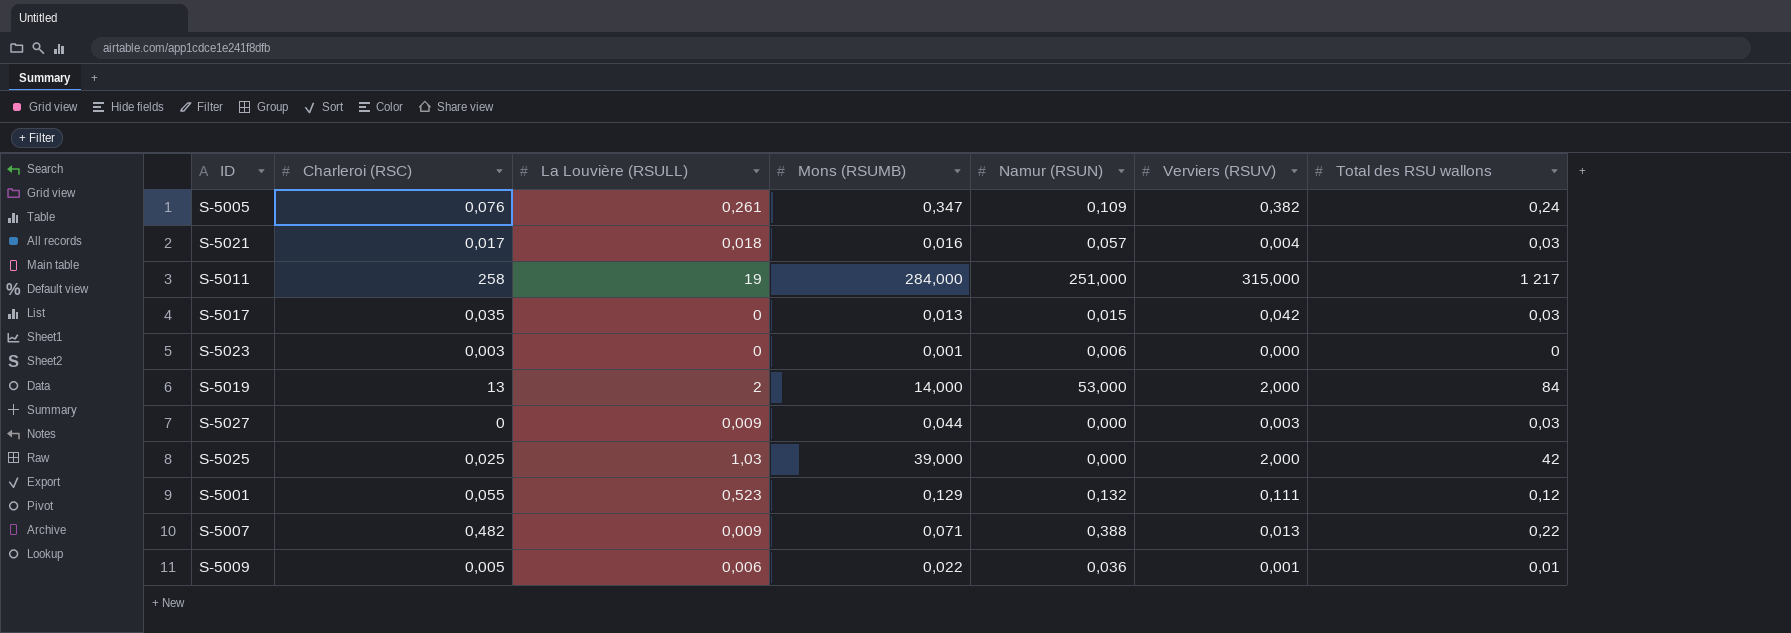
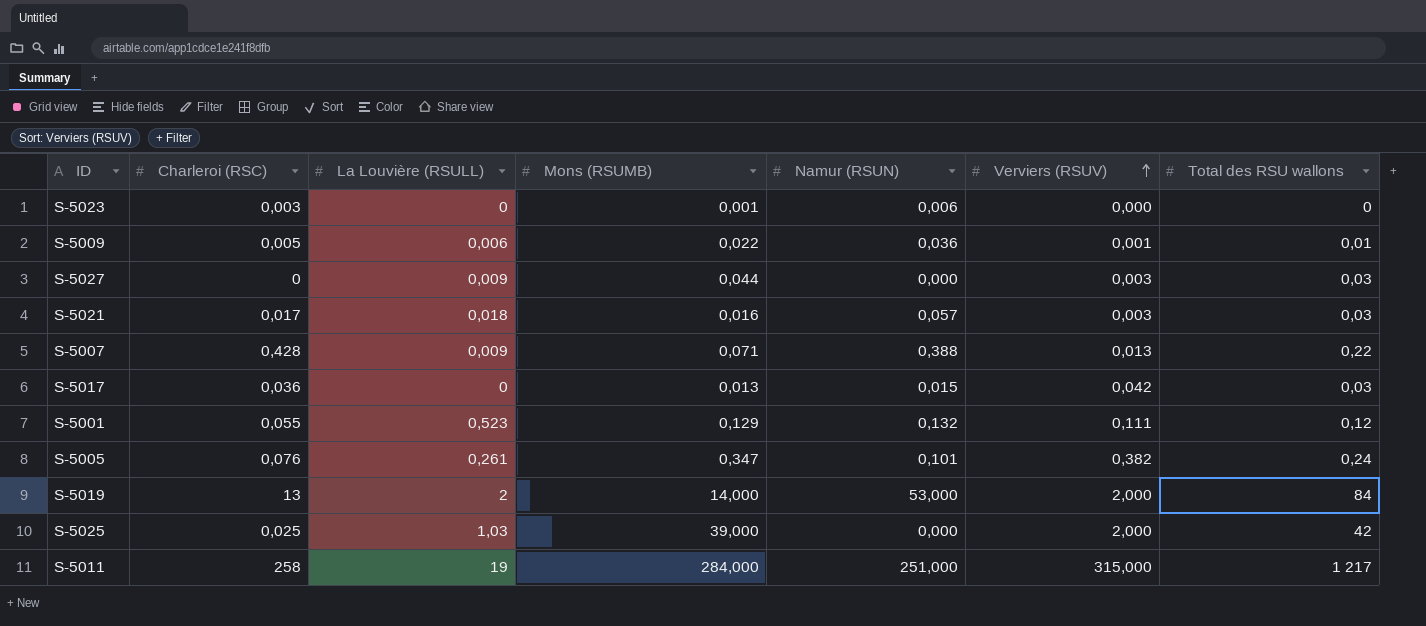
row order: none -> Verviers (RSUV) ascending
S-5021 | Verviers (RSUV): 0,004 -> 0,003
S-5007 | Charleroi (RSC): 0,482 -> 0,428
S-5017 | Charleroi (RSC): 0,035 -> 0,036
S-5005 | Namur (RSUN): 0,109 -> 0,101

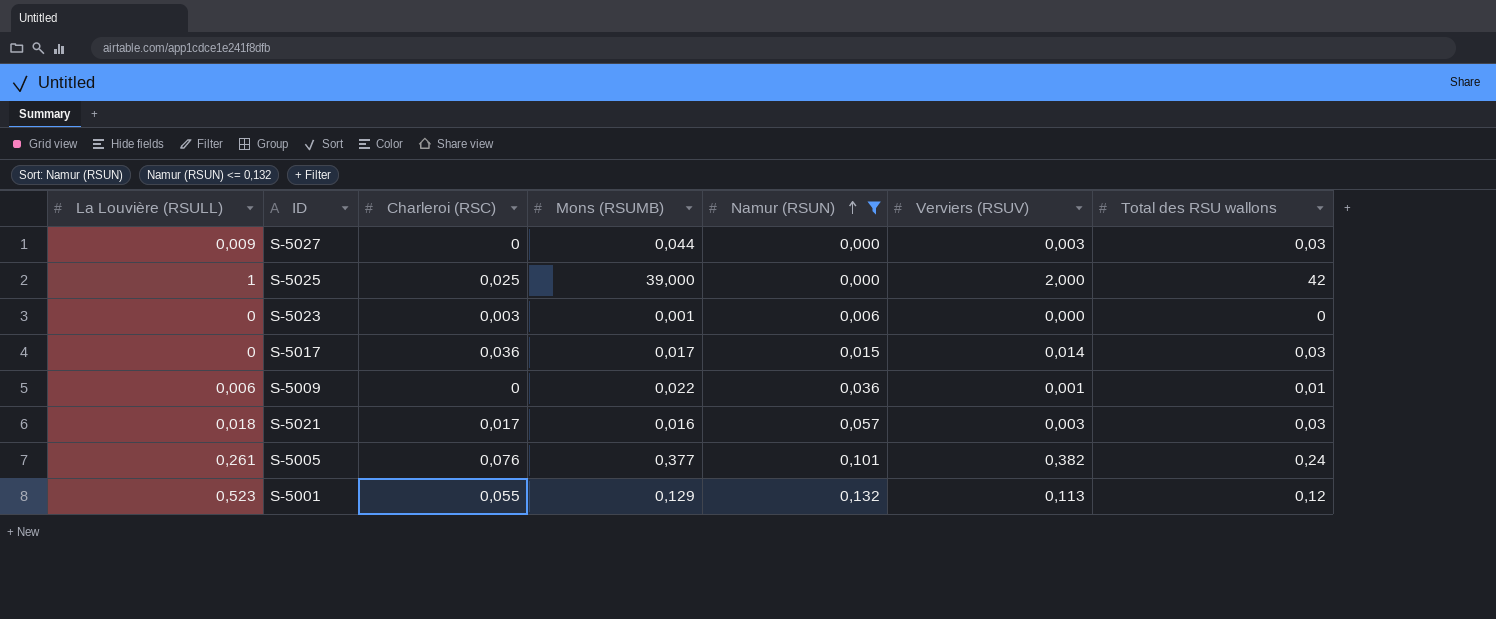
filter: none -> Namur (RSUN) <= 0,132
row order: Verviers (RSUV) ascending -> Namur (RSUN) ascending
column La Louvière (RSULL) | position: 3 -> 1
S-5025 | La Louvière (RSULL): 1,03 -> 1
S-5017 | Mons (RSUMB): 0,013 -> 0,017
S-5017 | Verviers (RSUV): 0,042 -> 0,014
S-5009 | Charleroi (RSC): 0,005 -> 0
S-5005 | Mons (RSUMB): 0,347 -> 0,377
S-5001 | Verviers (RSUV): 0,111 -> 0,113

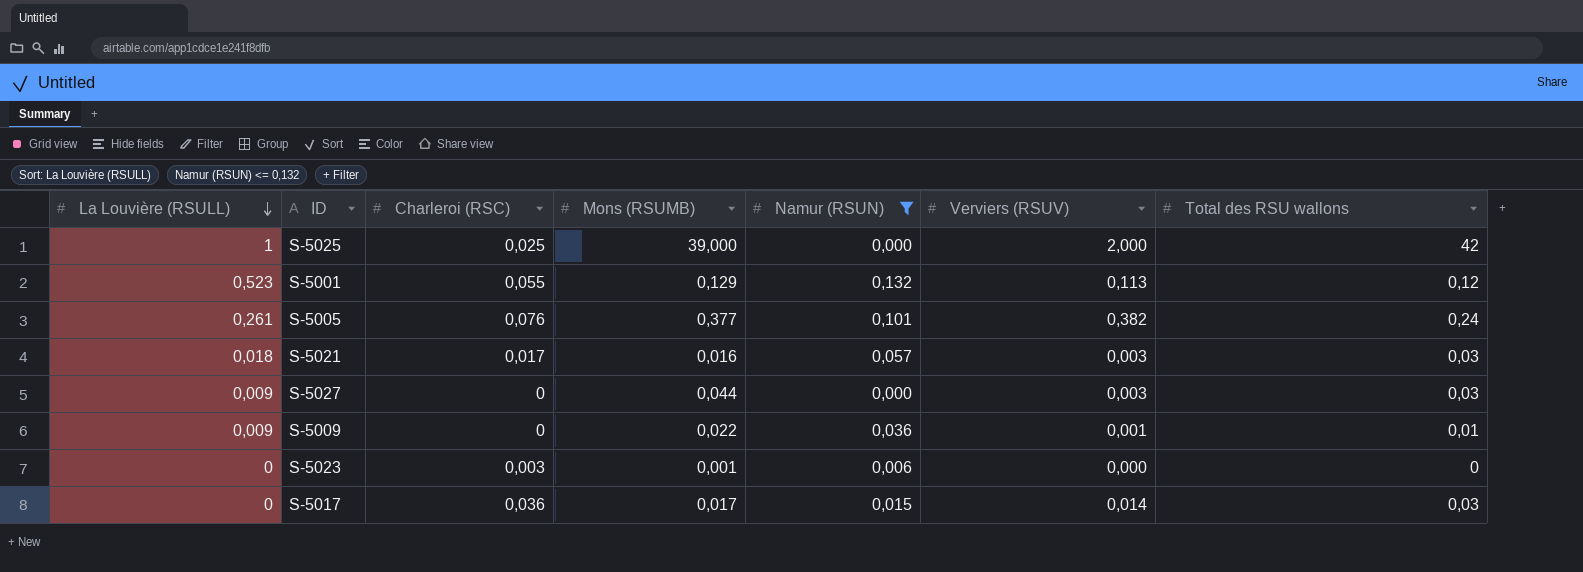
row order: Namur (RSUN) ascending -> La Louvière (RSULL) descending
S-5009 | La Louvière (RSULL): 0,006 -> 0,009

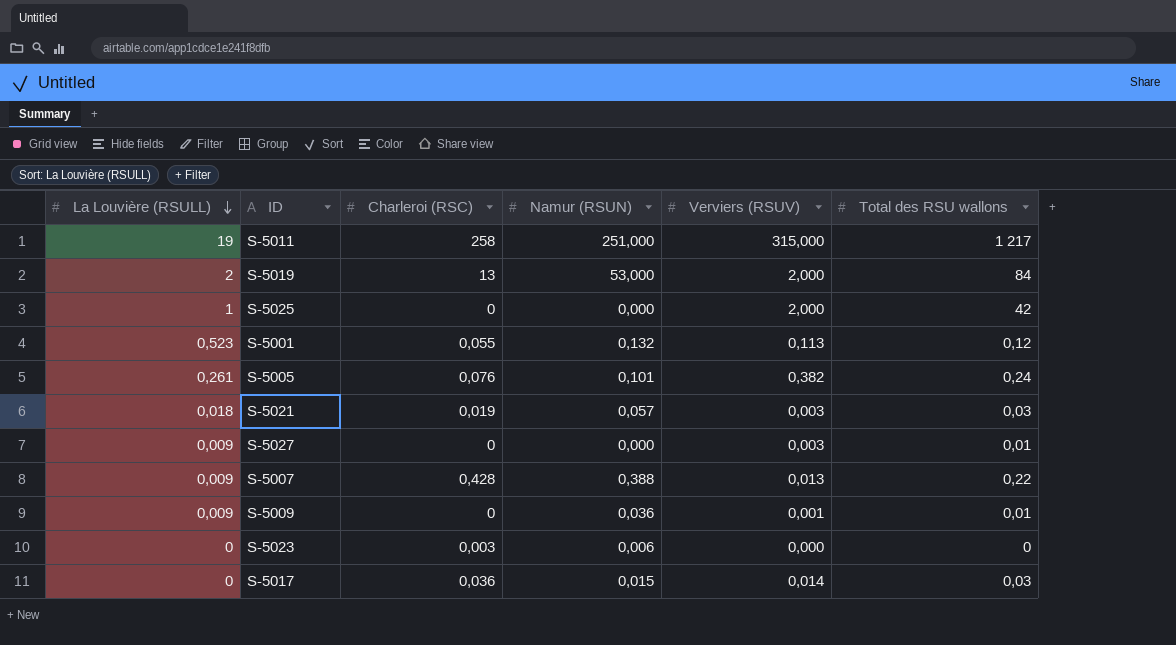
filter: Namur (RSUN) <= 0,132 -> none
column Mons (RSUMB) | position: 4 -> none
S-5025 | Charleroi (RSC): 0,025 -> 0
S-5021 | Charleroi (RSC): 0,017 -> 0,019
S-5027 | Total des RSU wallons: 0,03 -> 0,01

